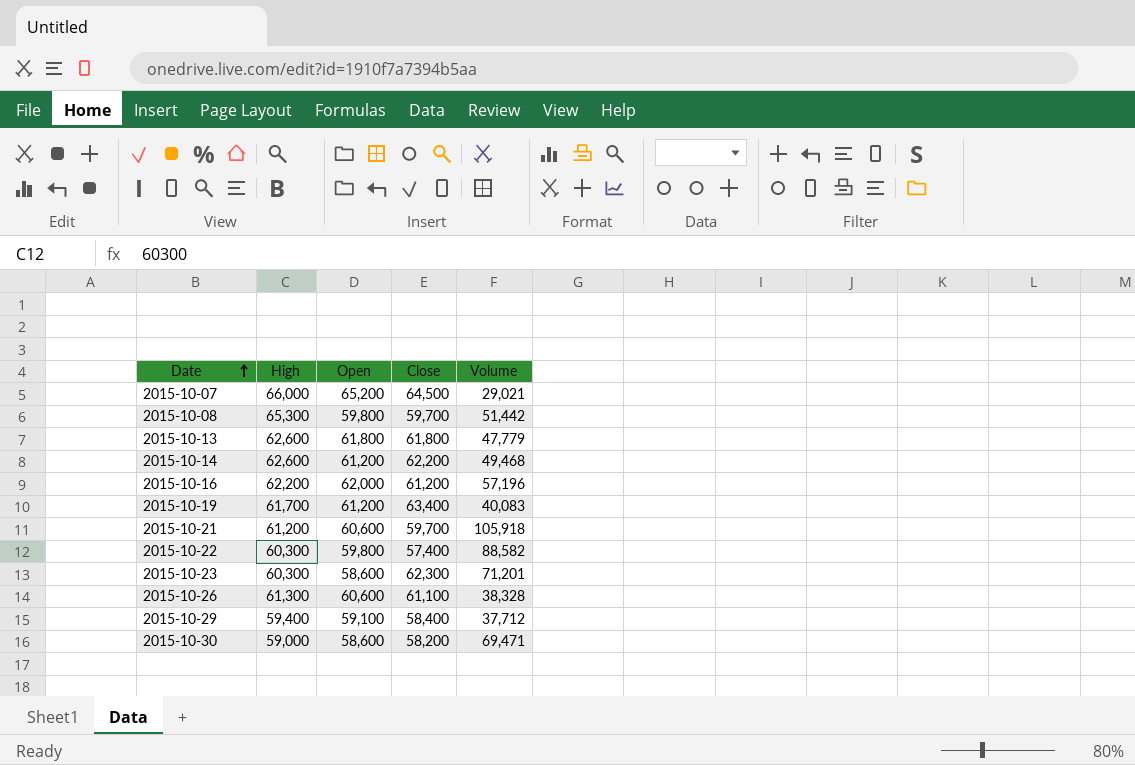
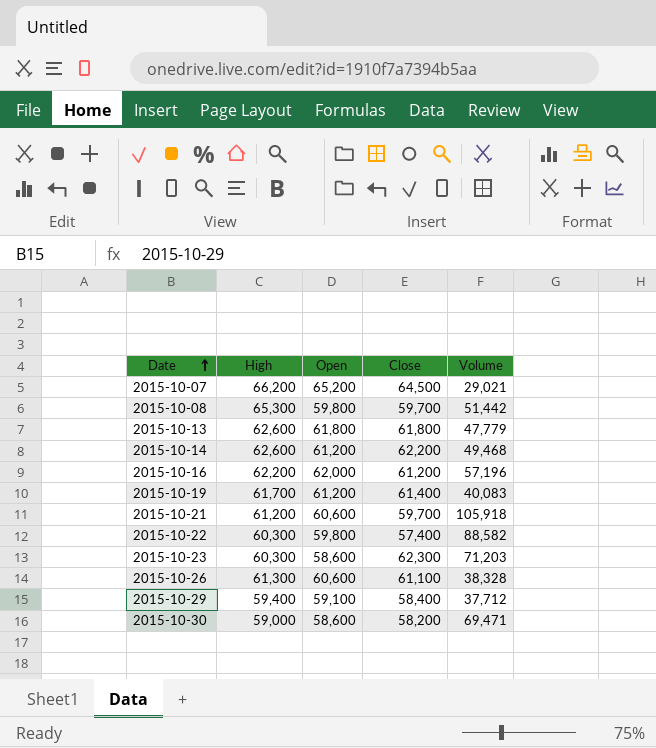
2015-10-07 | High: 66,000 -> 66,200
2015-10-19 | Close: 63,400 -> 61,400
2015-10-23 | Volume: 71,201 -> 71,203

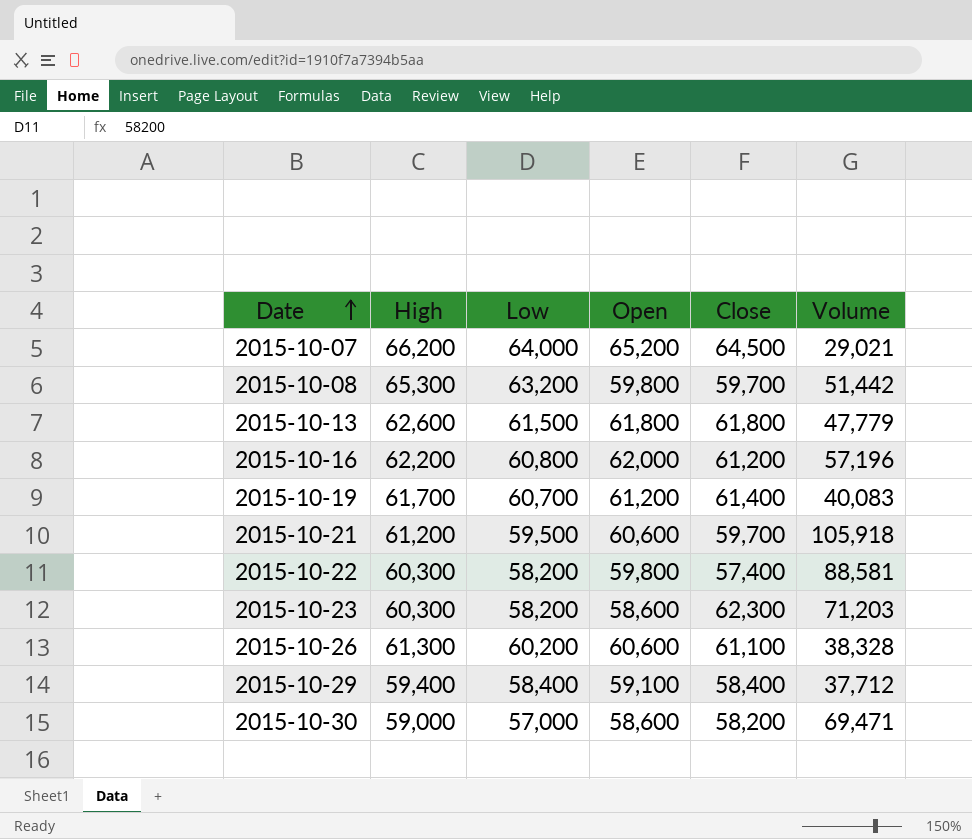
column Low | position: none -> 3
row 2015-10-14: 62,600 | 61,200 | 62,200 | 49,468 -> none
2015-10-22 | Volume: 88,582 -> 88,581

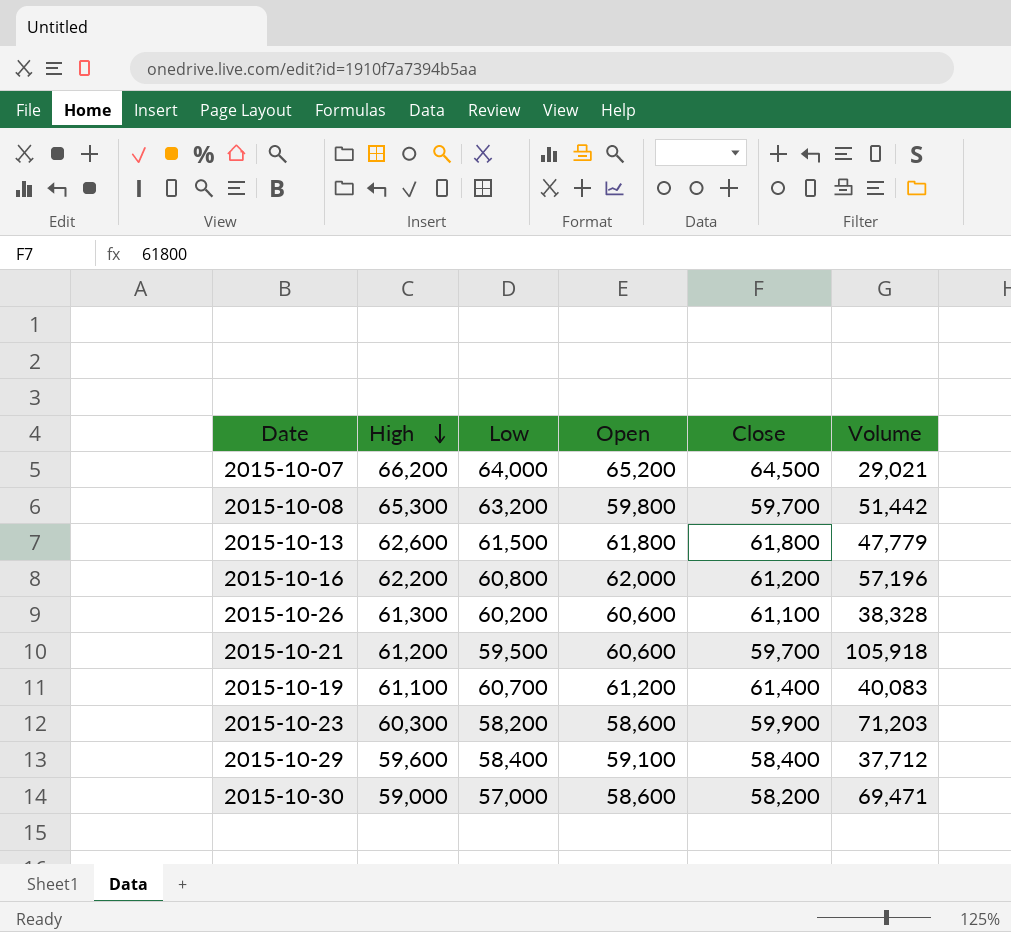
row order: Date ascending -> High descending
row 2015-10-22: 60,300 | 58,200 | 59,800 | 57,400 | 88,581 -> none
2015-10-19 | High: 61,700 -> 61,100
2015-10-23 | Close: 62,300 -> 59,900
2015-10-29 | High: 59,400 -> 59,600

